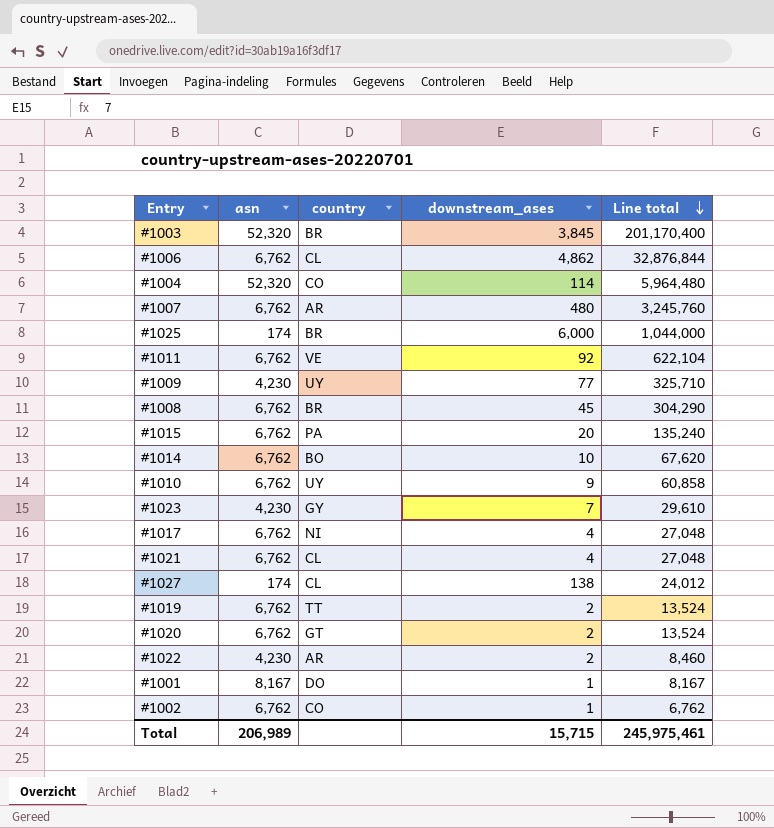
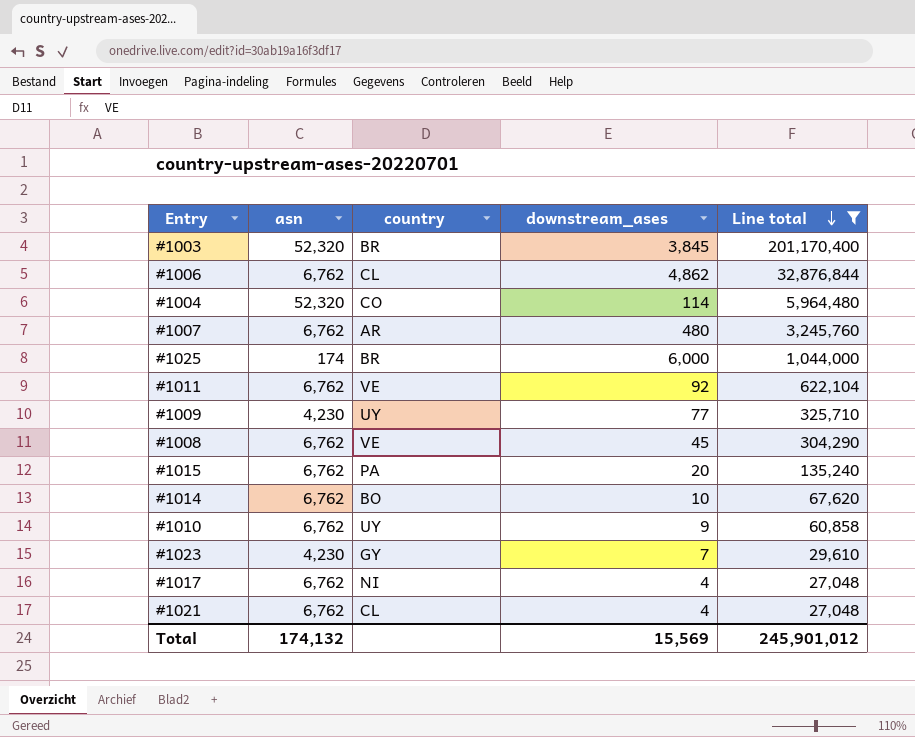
filter: none -> Line total >= 27,048
#1008 | country: BR -> VE
Total | asn: 206,989 -> 174,132
Total | downstream_ases: 15,715 -> 15,569
Total | Line total: 245,975,461 -> 245,901,012

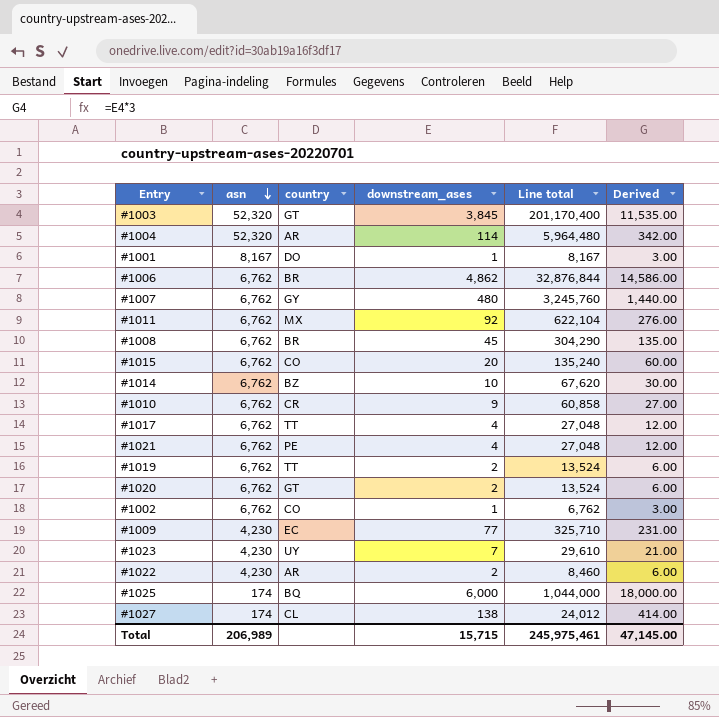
filter: Line total >= 27,048 -> none
row order: Line total descending -> asn descending
column Derived | formula: none -> [downstream_ases] * 3
#1003 | country: BR -> GT
#1004 | country: CO -> AR
#1006 | country: CL -> BR
#1007 | country: AR -> GY
#1011 | country: VE -> MX
#1008 | country: VE -> BR
#1015 | country: PA -> CO
#1014 | country: BO -> BZ
#1010 | country: UY -> CR
#1017 | country: NI -> TT
#1021 | country: CL -> PE
#1009 | country: UY -> EC
#1023 | country: GY -> UY
#1025 | country: BR -> BQ
Total | asn: 174,132 -> 206,989
Total | downstream_ases: 15,569 -> 15,715
Total | Line total: 245,901,012 -> 245,975,461

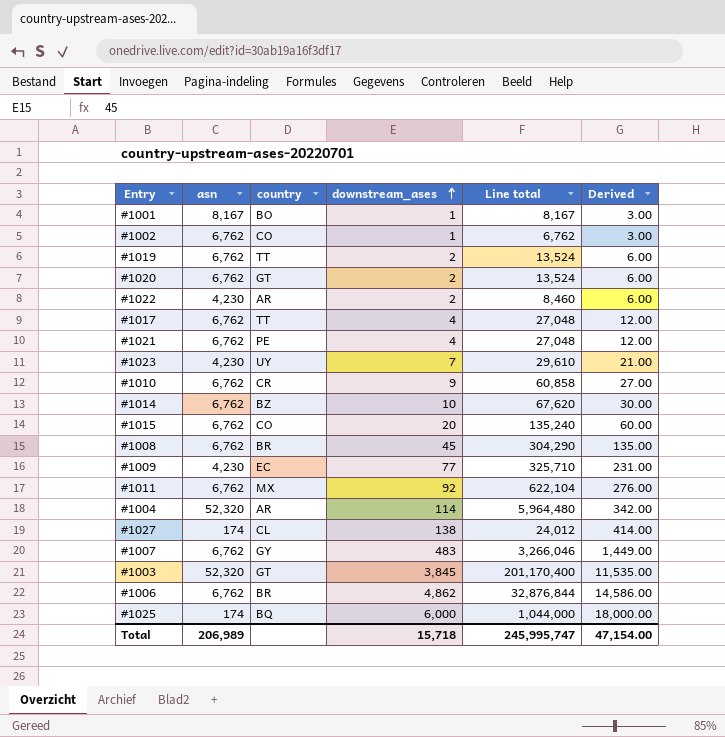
row order: asn descending -> downstream_ases ascending
#1001 | country: DO -> BO
#1007 | downstream_ases: 480 -> 483
#1007 | Line total: 3,245,760 -> 3,266,046
#1007 | Derived: 1,440.00 -> 1,449.00
Total | downstream_ases: 15,715 -> 15,718
Total | Line total: 245,975,461 -> 245,995,747
Total | Derived: 47,145.00 -> 47,154.00

